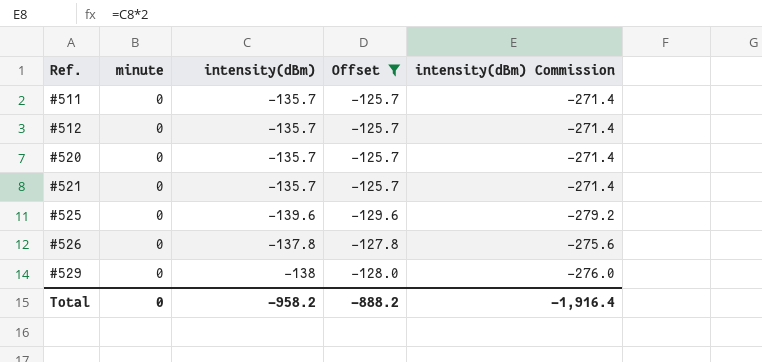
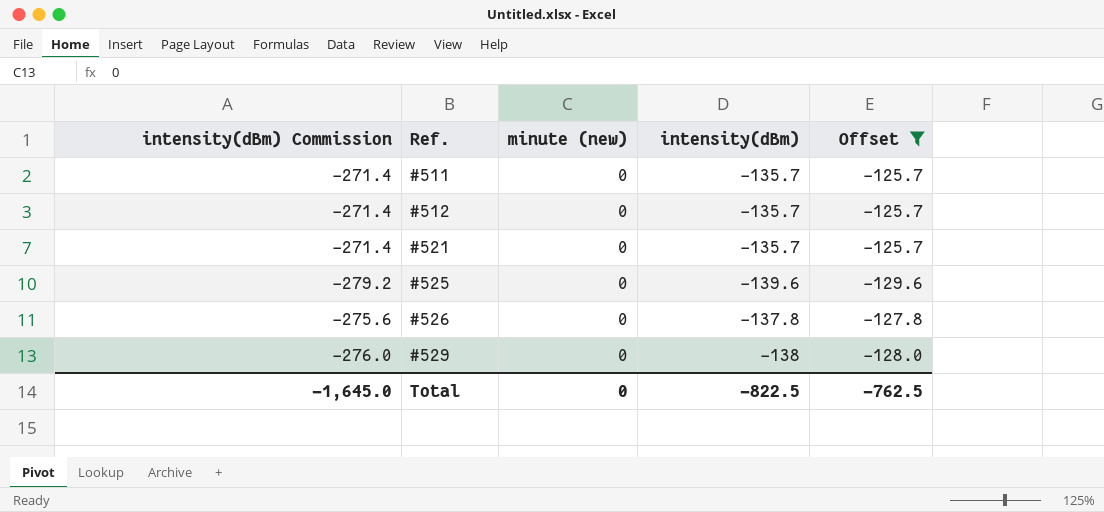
column intensity(dBm) Commission | position: 5 -> 1
column name: minute -> minute (new)
row #520: 0 | -135.7 | -125.7 | -271.4 -> none
Total | intensity(dBm) Commission: -1,916.4 -> -1,645.0
Total | intensity(dBm): -958.2 -> -822.5
Total | Offset: -888.2 -> -762.5

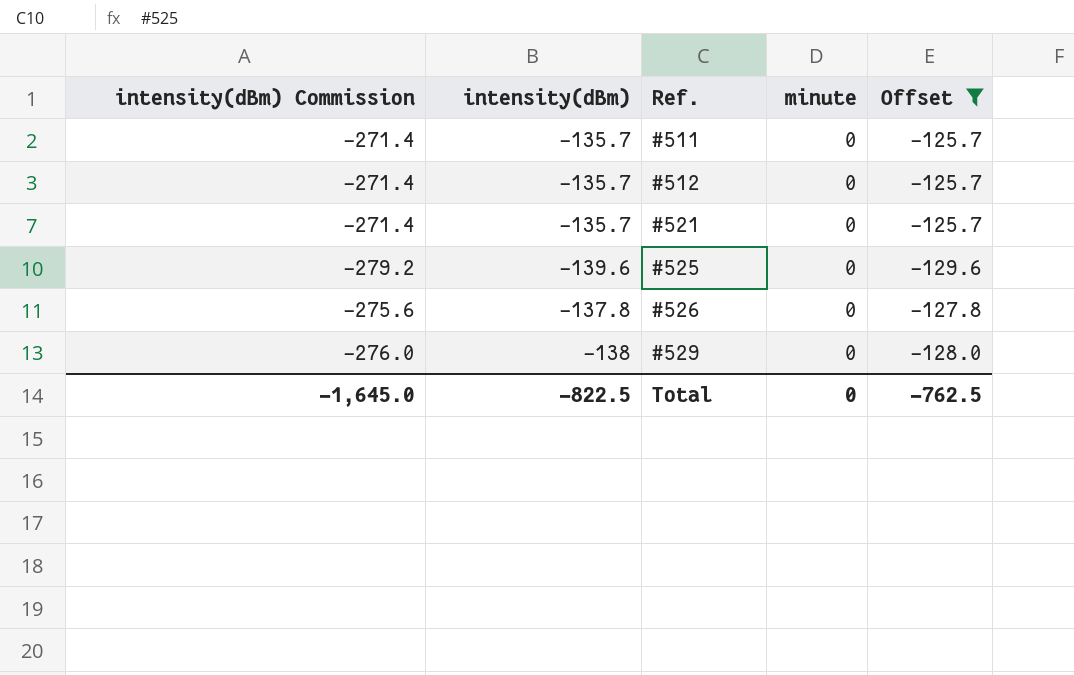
column intensity(dBm) | position: 4 -> 2
column name: minute (new) -> minute

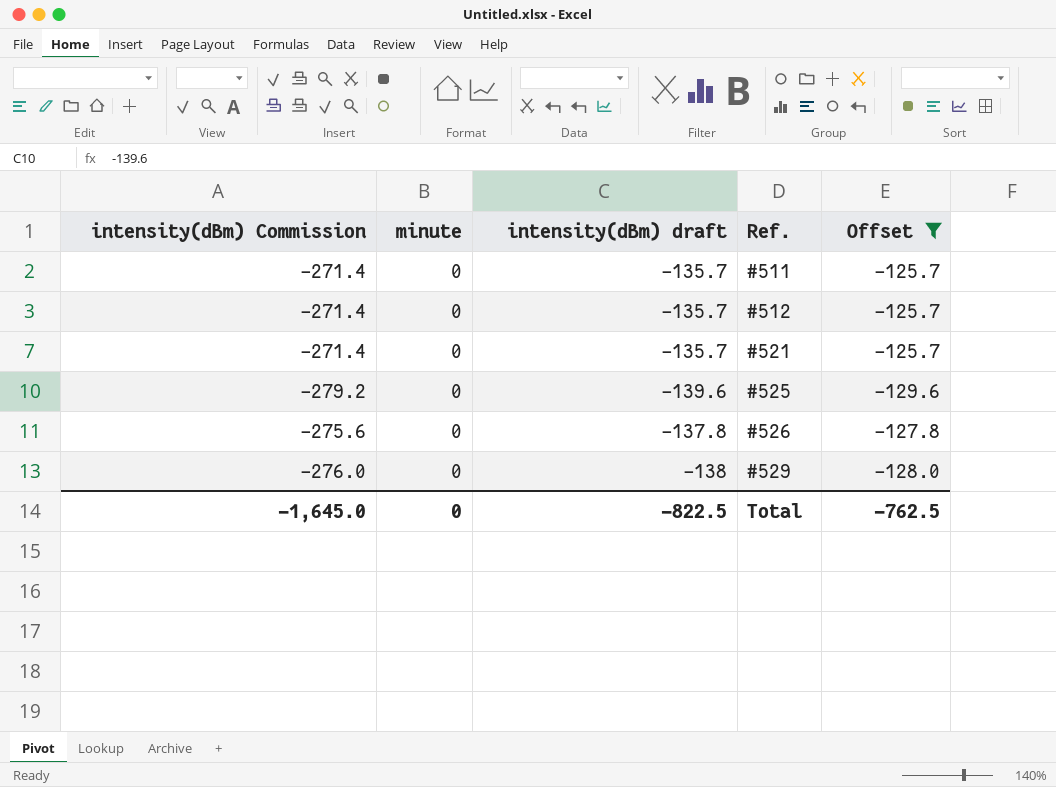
column minute | position: 4 -> 2
column name: intensity(dBm) -> intensity(dBm) draft

